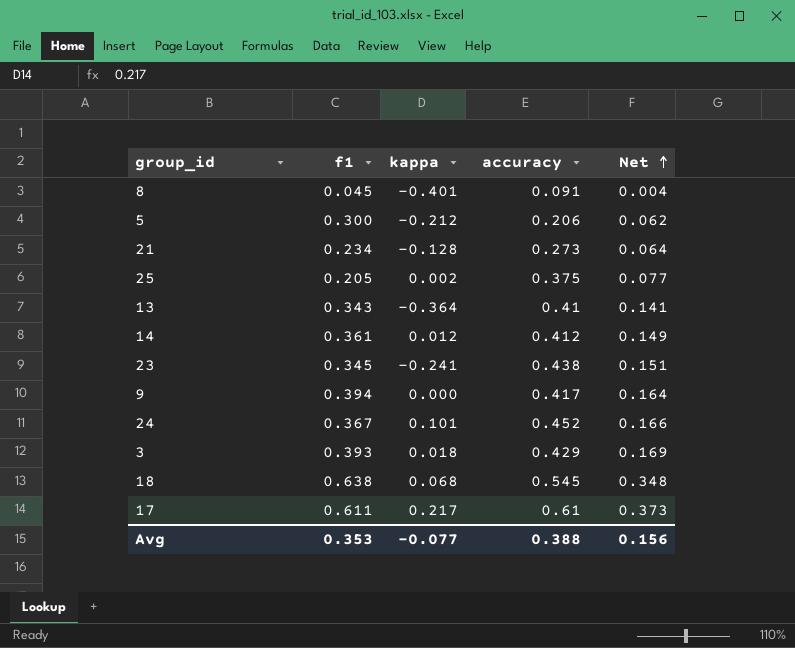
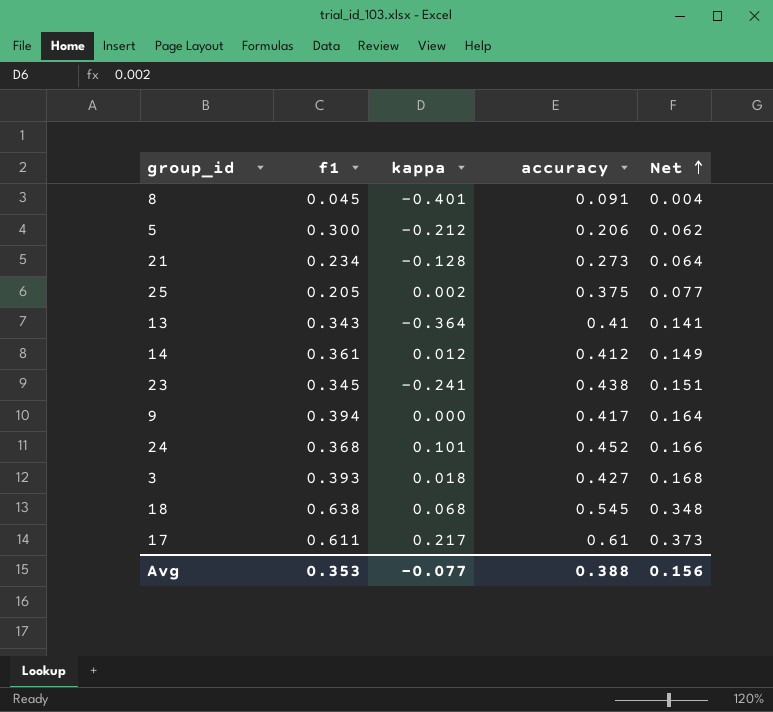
24 | f1: 0.367 -> 0.368
3 | accuracy: 0.429 -> 0.427
3 | Net: 0.169 -> 0.168

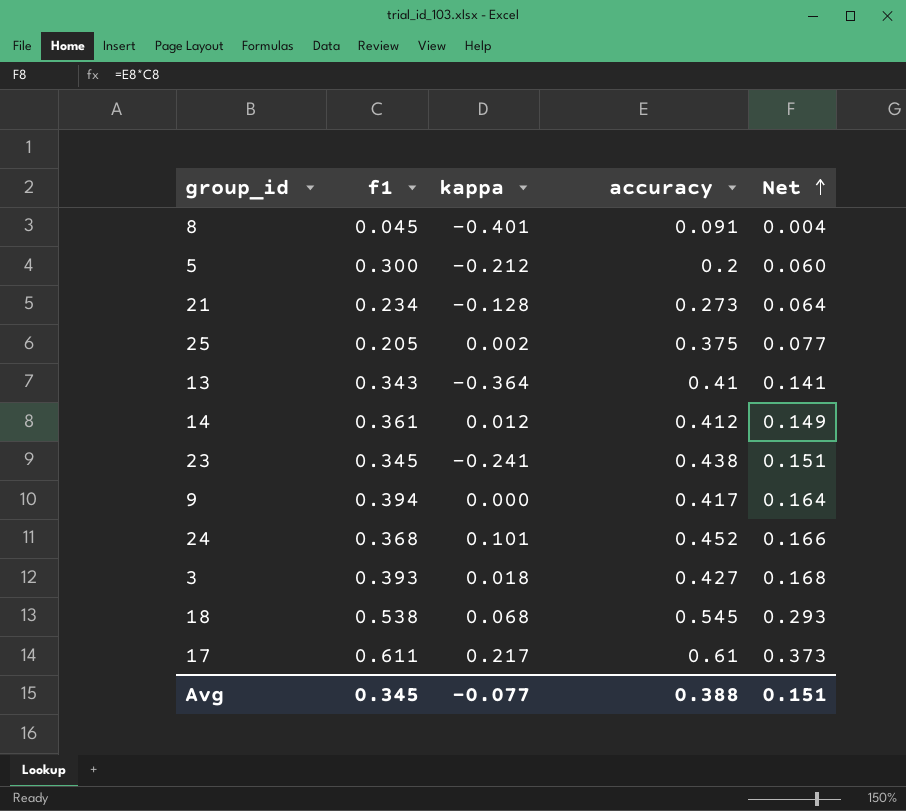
5 | accuracy: 0.206 -> 0.2
5 | Net: 0.062 -> 0.060
18 | f1: 0.638 -> 0.538
18 | Net: 0.348 -> 0.293
Avg | f1: 0.353 -> 0.345
Avg | Net: 0.156 -> 0.151

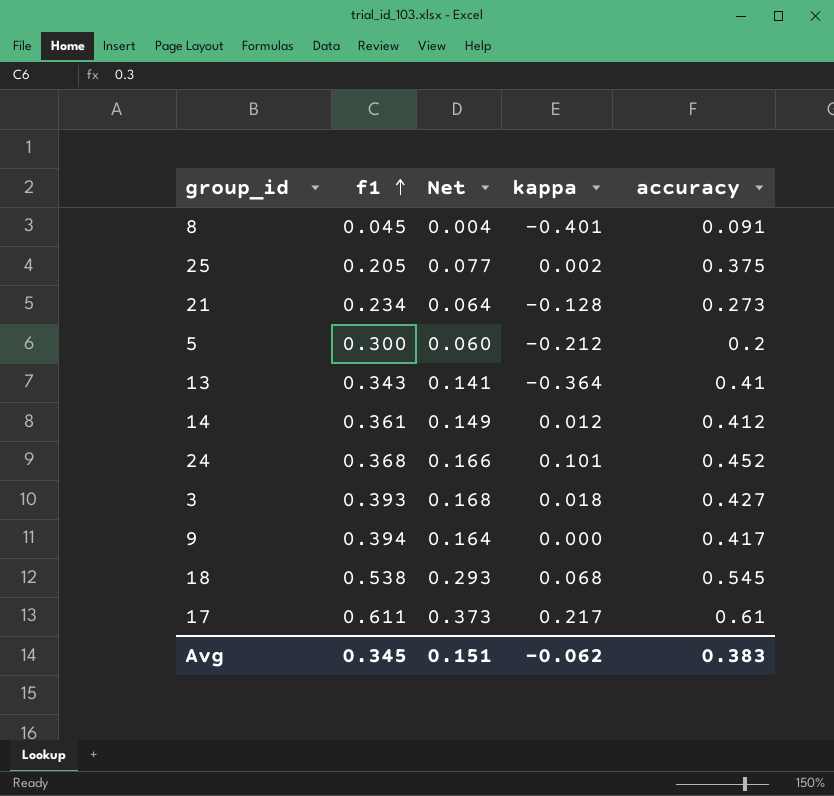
row order: Net ascending -> f1 ascending
column Net | position: 5 -> 3
row 23: 0.345 | -0.241 | 0.438 | 0.151 -> none
Avg | kappa: -0.077 -> -0.062
Avg | accuracy: 0.388 -> 0.383

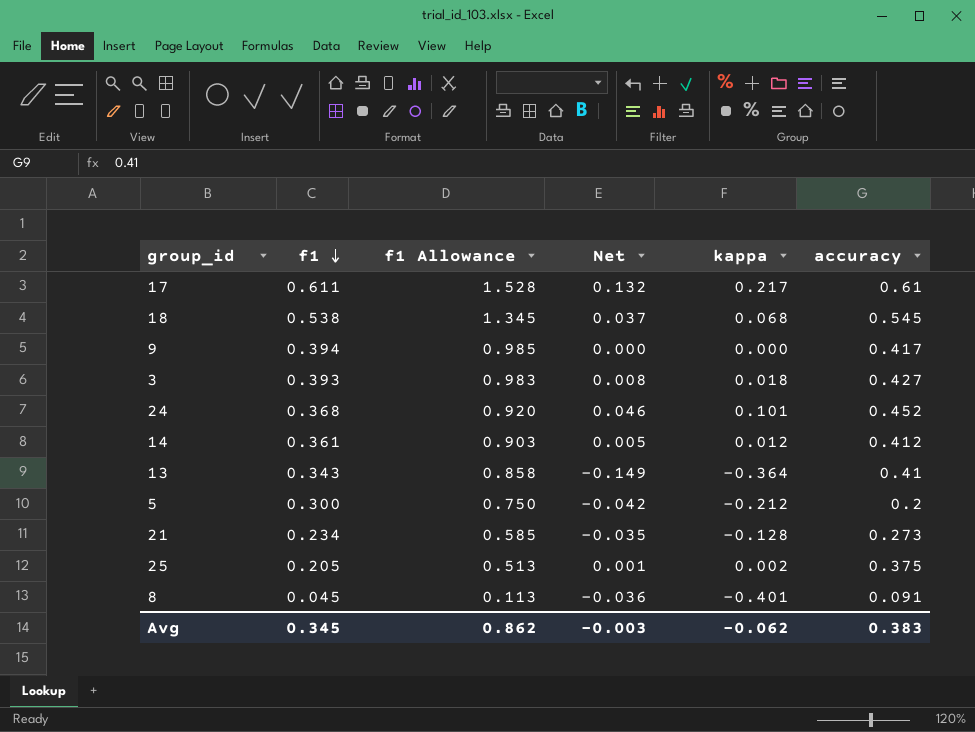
row order: f1 ascending -> f1 descending
column f1 Allowance | formula: none -> [f1] * 2.5
column Net | formula: [f1] * [accuracy] -> [kappa] * [accuracy]
Avg | Net: 0.151 -> -0.003

